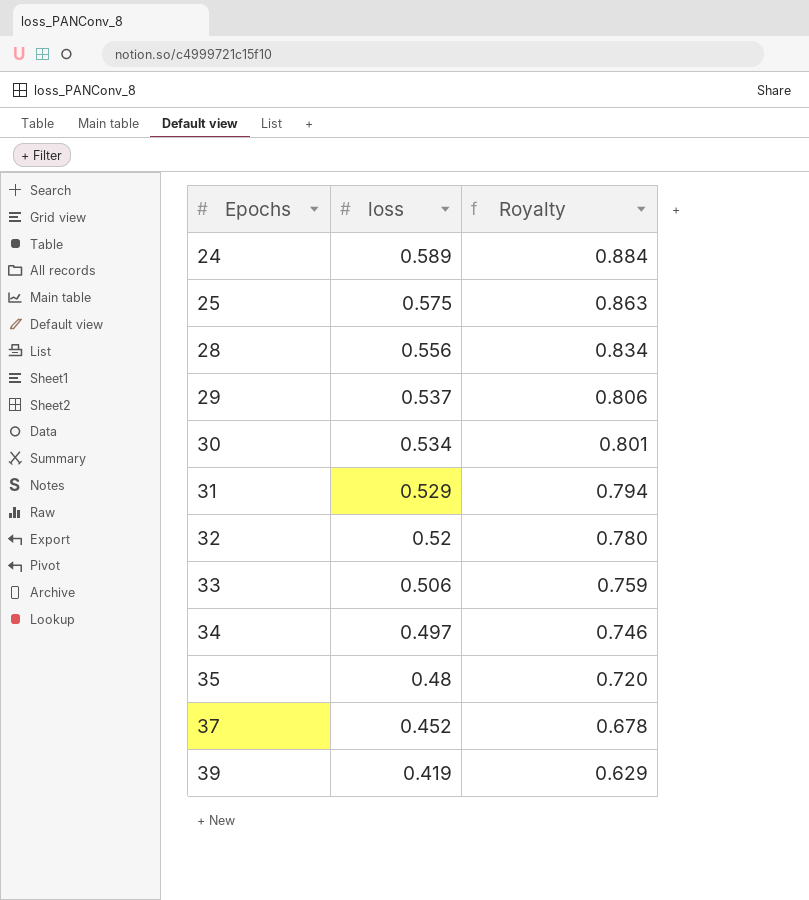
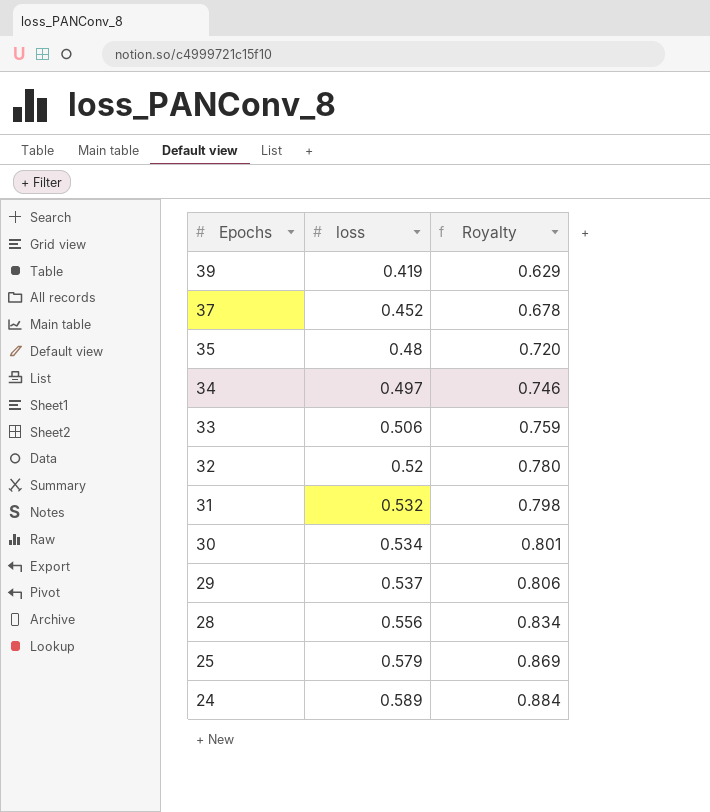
row order: Epochs ascending -> Epochs descending
31 | loss: 0.529 -> 0.532
31 | Royalty: 0.794 -> 0.798
25 | loss: 0.575 -> 0.579
25 | Royalty: 0.863 -> 0.869

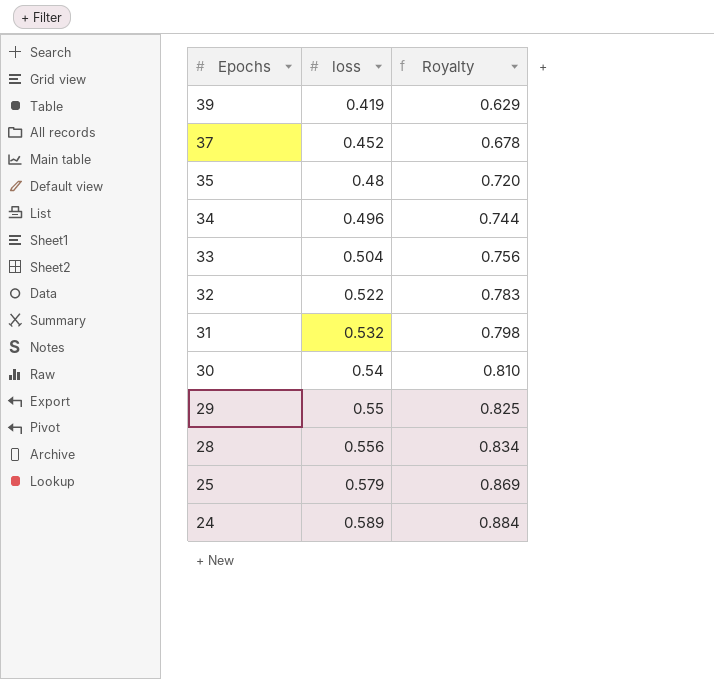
34 | loss: 0.497 -> 0.496
34 | Royalty: 0.746 -> 0.744
33 | loss: 0.506 -> 0.504
33 | Royalty: 0.759 -> 0.756
32 | loss: 0.52 -> 0.522
32 | Royalty: 0.780 -> 0.783
30 | loss: 0.534 -> 0.54
30 | Royalty: 0.801 -> 0.810
29 | loss: 0.537 -> 0.55
29 | Royalty: 0.806 -> 0.825

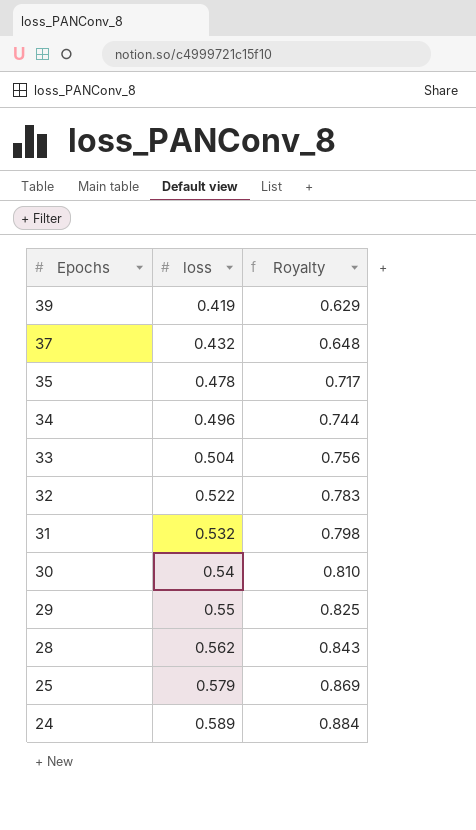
37 | loss: 0.452 -> 0.432
37 | Royalty: 0.678 -> 0.648
35 | loss: 0.48 -> 0.478
35 | Royalty: 0.720 -> 0.717
28 | loss: 0.556 -> 0.562
28 | Royalty: 0.834 -> 0.843

